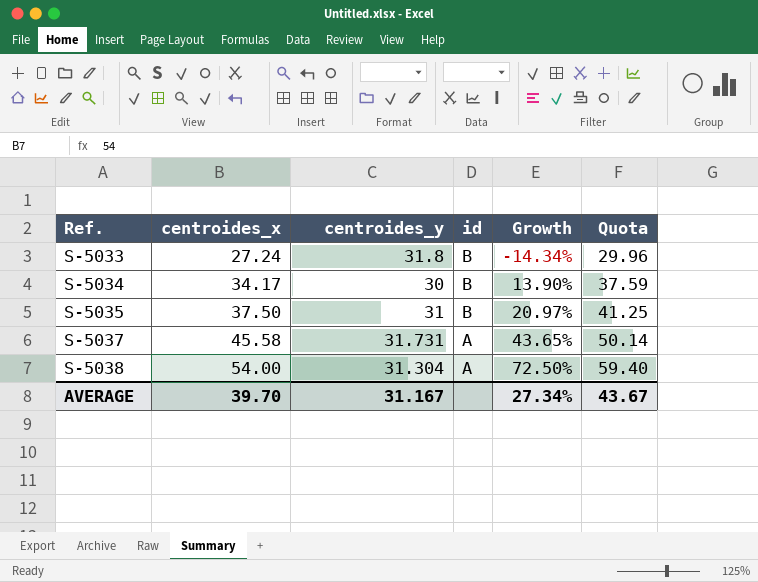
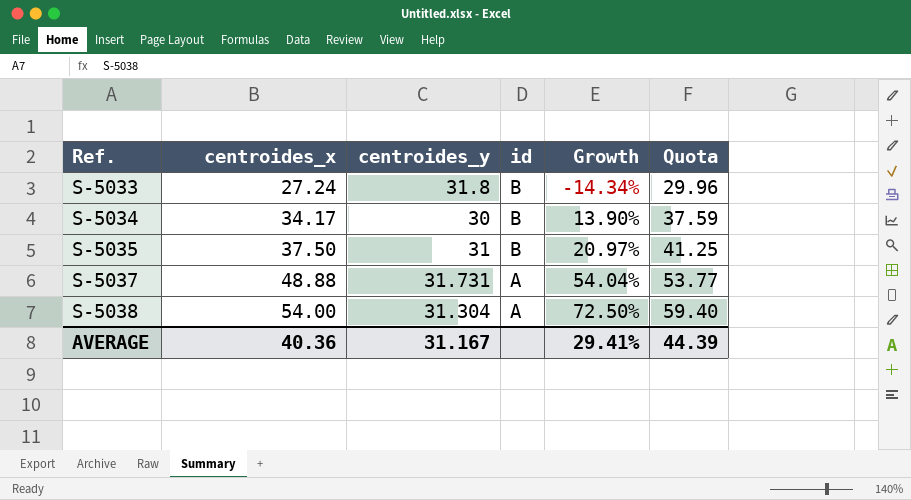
S-5037 | centroides_x: 45.58 -> 48.88
S-5037 | Growth: 43.65% -> 54.04%
S-5037 | Quota: 50.14 -> 53.77
AVERAGE | centroides_x: 39.70 -> 40.36
AVERAGE | Growth: 27.34% -> 29.41%
AVERAGE | Quota: 43.67 -> 44.39

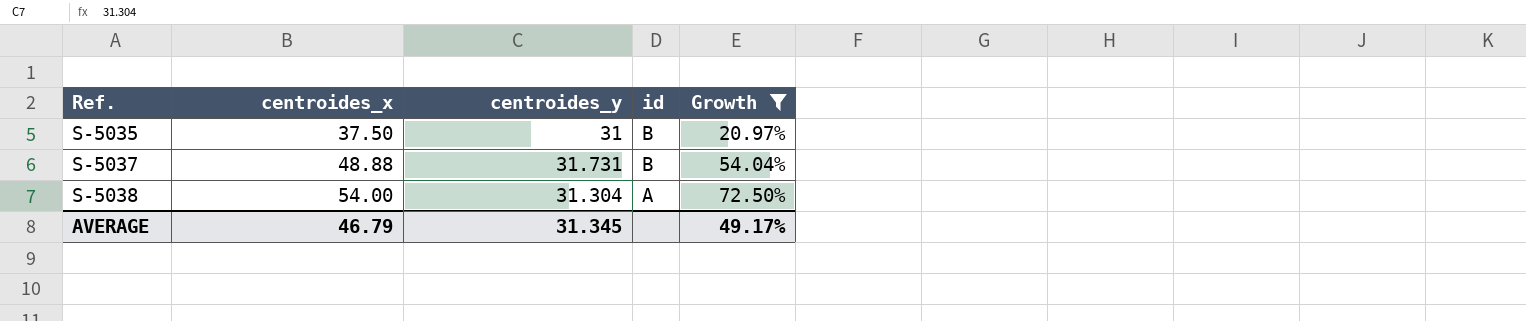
filter: none -> Growth >= 20.97%
column Quota | formula: [centroides_x] * 1.1 -> none
S-5037 | id: A -> B
AVERAGE | centroides_x: 40.36 -> 46.79
AVERAGE | centroides_y: 31.167 -> 31.345
AVERAGE | Growth: 29.41% -> 49.17%

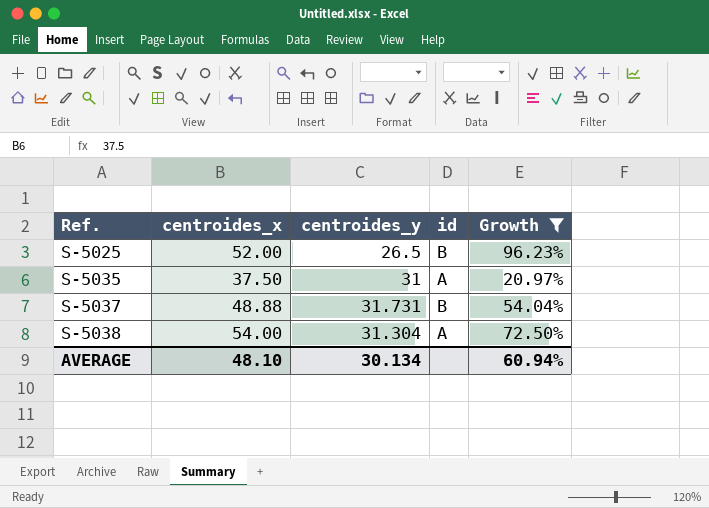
row S-5025: none -> 52.00 | 26.5 | B | 96.23%
S-5035 | id: B -> A
AVERAGE | centroides_x: 46.79 -> 48.10
AVERAGE | centroides_y: 31.345 -> 30.134
AVERAGE | Growth: 49.17% -> 60.94%

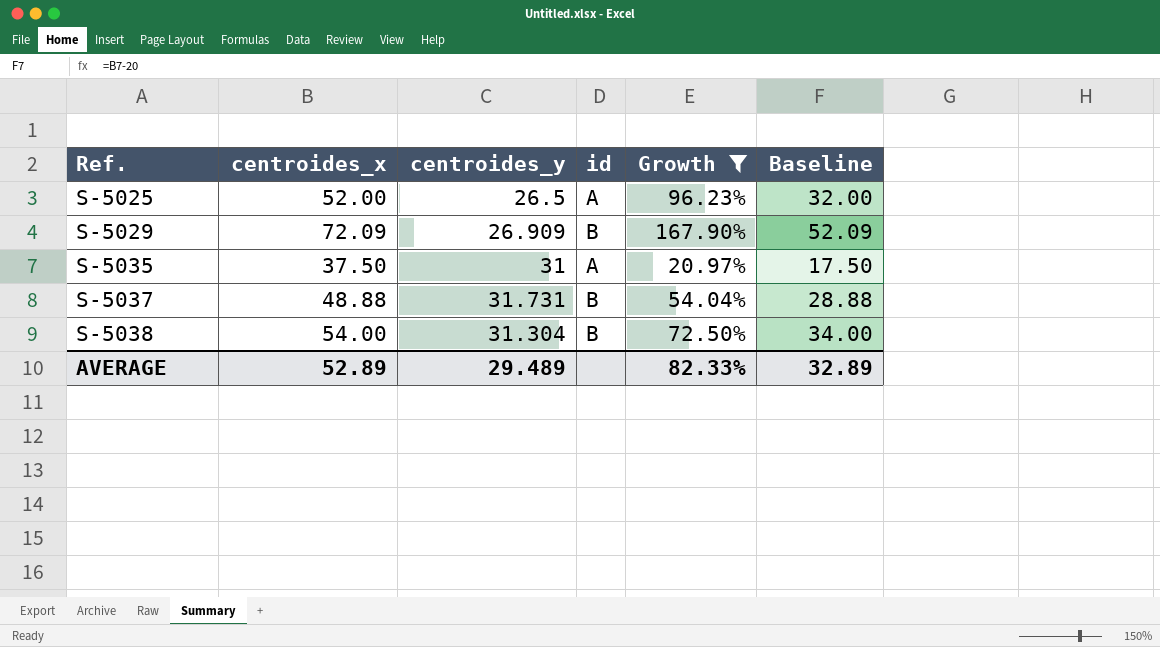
column Baseline | formula: none -> [centroides_x] - 20
S-5025 | id: B -> A
row S-5029: none -> 72.09 | 26.909 | B | 167.90% | 52.09
S-5038 | id: A -> B
AVERAGE | centroides_x: 48.10 -> 52.89
AVERAGE | centroides_y: 30.134 -> 29.489
AVERAGE | Growth: 60.94% -> 82.33%

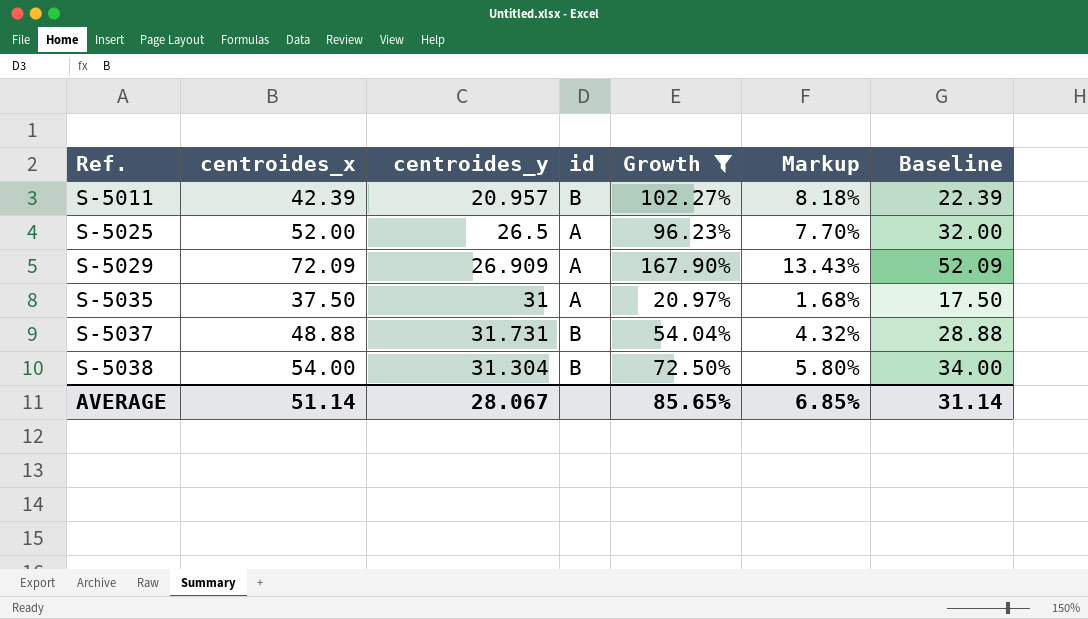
column Markup | formula: none -> [Growth] * 0.08
row S-5011: none -> 42.39 | 20.957 | B | 102.27% | 8.18% | 22.39
S-5029 | id: B -> A
AVERAGE | centroides_x: 52.89 -> 51.14
AVERAGE | centroides_y: 29.489 -> 28.067
AVERAGE | Growth: 82.33% -> 85.65%
AVERAGE | Baseline: 32.89 -> 31.14

